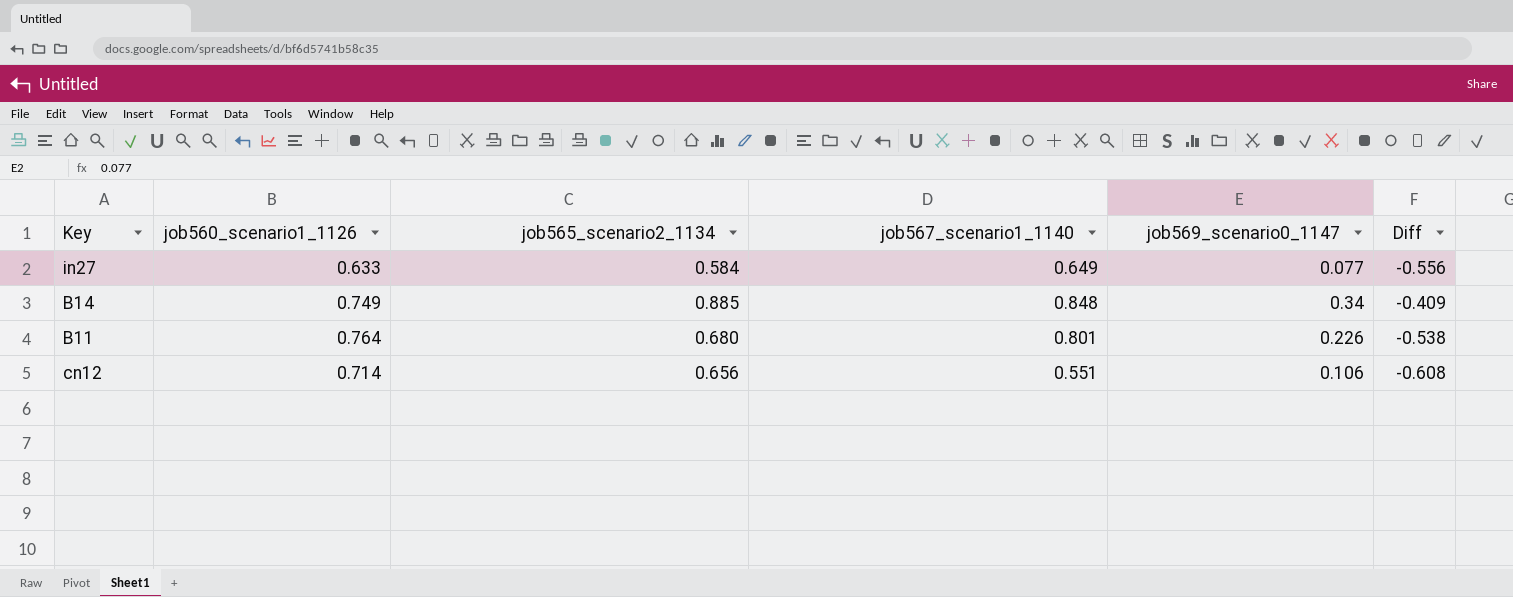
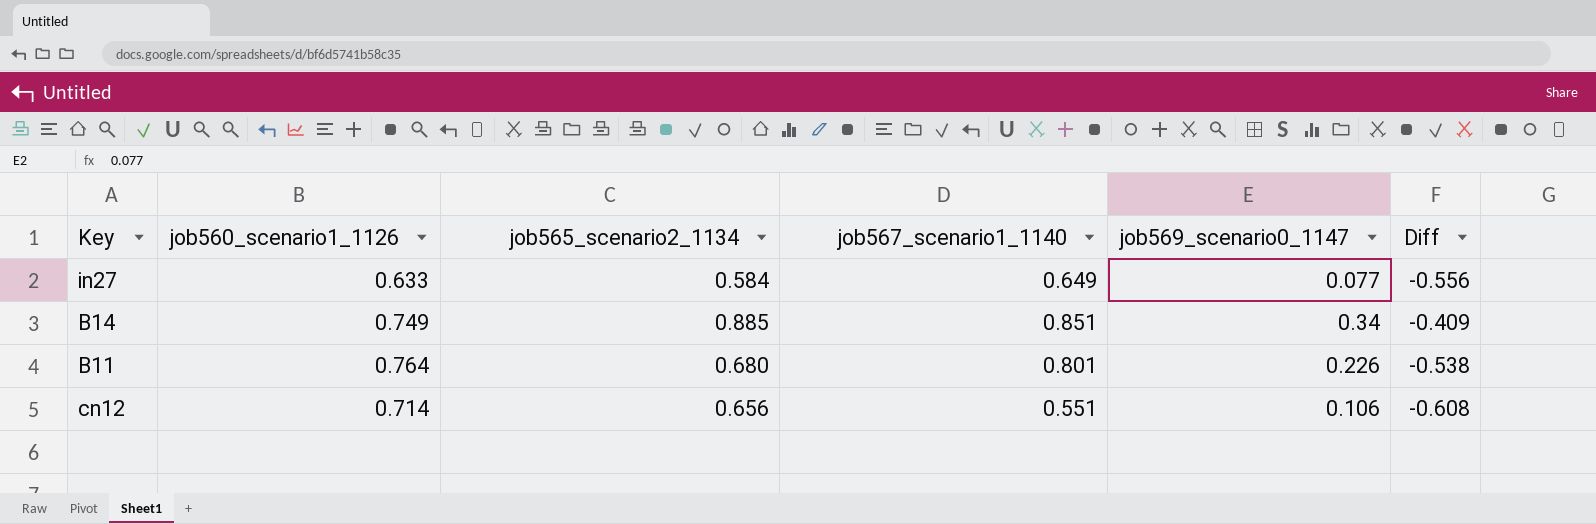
B14 | job567_scenario1_1140: 0.848 -> 0.851

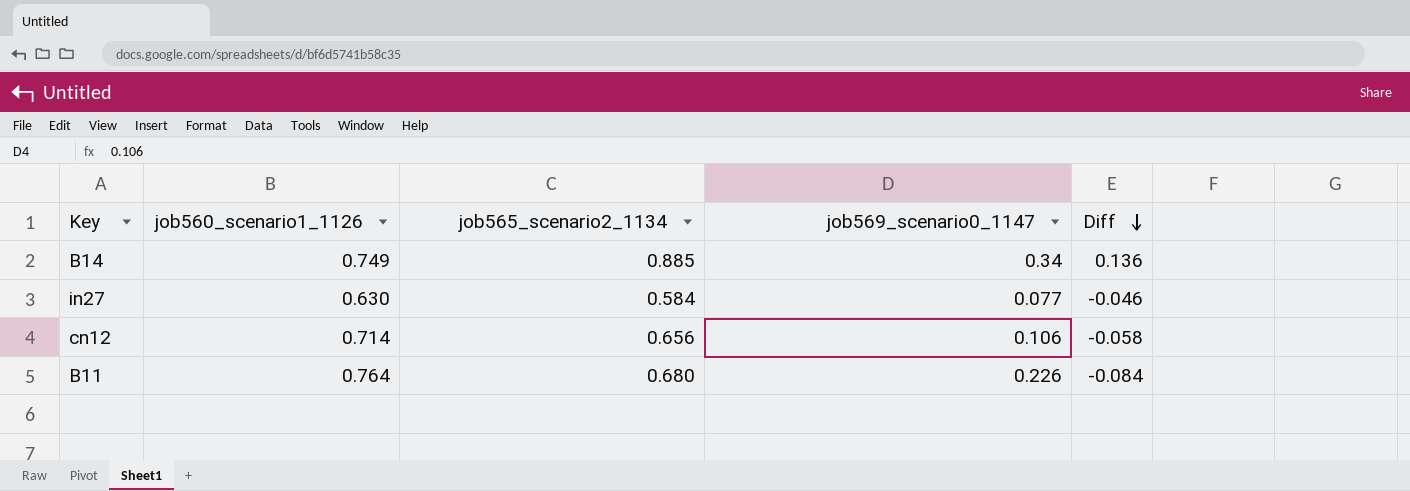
row order: none -> Diff descending
column job567_scenario1_1140 | position: 4 -> none
column Diff | formula: [job569_scenario0_1147] - [job560_scenario1_1126] -> [job565_scenario2_1134] - [job560_scenario1_1126]
in27 | job560_scenario1_1126: 0.633 -> 0.630

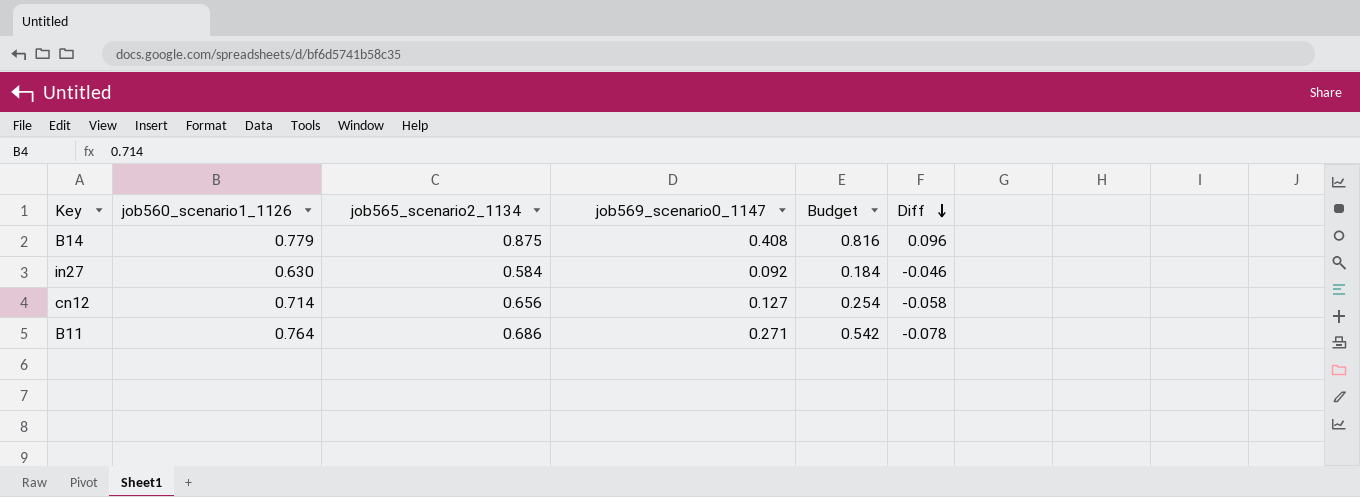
column Budget | formula: none -> [job569_scenario0_1147] * 2
B14 | job560_scenario1_1126: 0.749 -> 0.779
B14 | job565_scenario2_1134: 0.885 -> 0.875
B14 | job569_scenario0_1147: 0.34 -> 0.408
B14 | Diff: 0.136 -> 0.096
in27 | job569_scenario0_1147: 0.077 -> 0.092
cn12 | job569_scenario0_1147: 0.106 -> 0.127
B11 | job565_scenario2_1134: 0.680 -> 0.686
B11 | job569_scenario0_1147: 0.226 -> 0.271
B11 | Diff: -0.084 -> -0.078

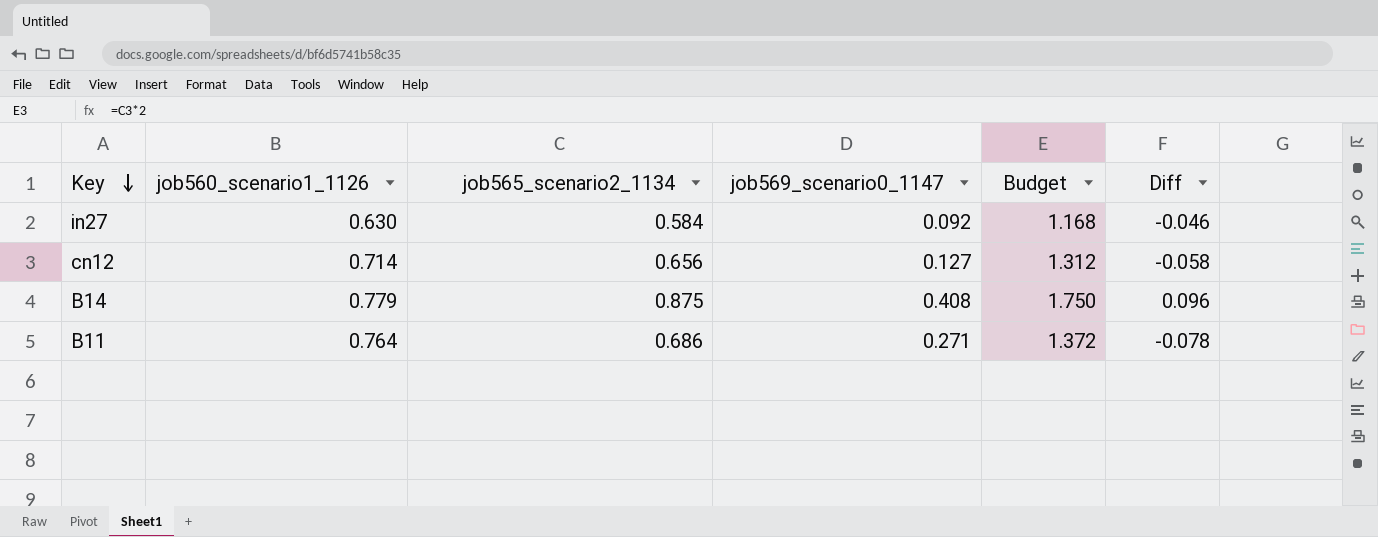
row order: Diff descending -> Key descending
column Budget | formula: [job569_scenario0_1147] * 2 -> [job565_scenario2_1134] * 2

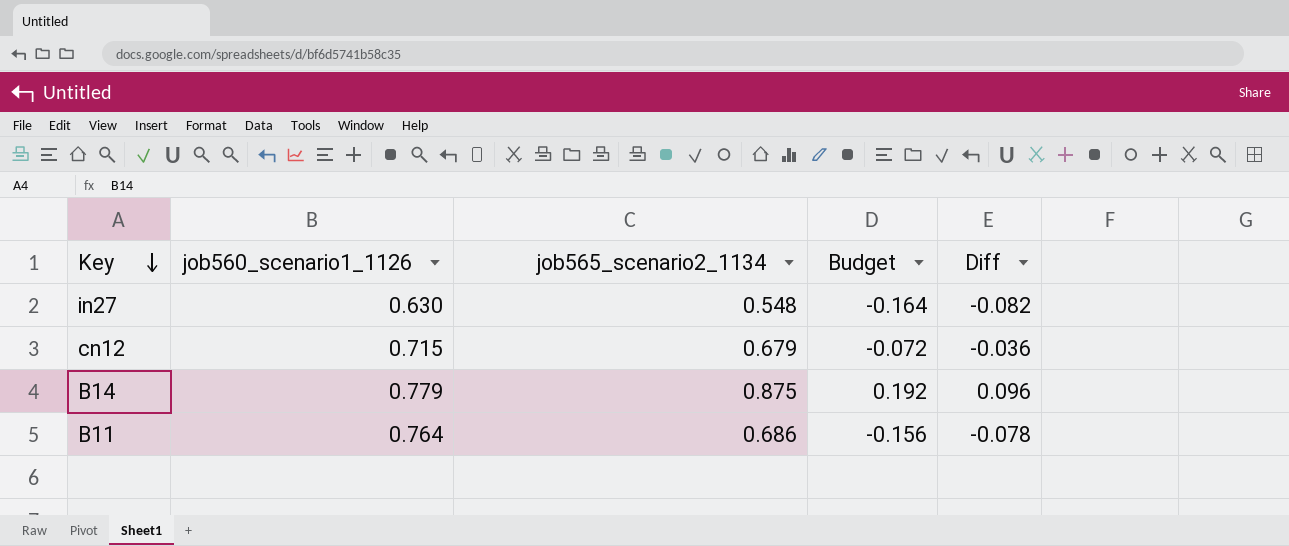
column job569_scenario0_1147 | position: 4 -> none
column Budget | formula: [job565_scenario2_1134] * 2 -> [Diff] * 2
in27 | job565_scenario2_1134: 0.584 -> 0.548
in27 | Diff: -0.046 -> -0.082
cn12 | job560_scenario1_1126: 0.714 -> 0.715
cn12 | job565_scenario2_1134: 0.656 -> 0.679
cn12 | Diff: -0.058 -> -0.036

